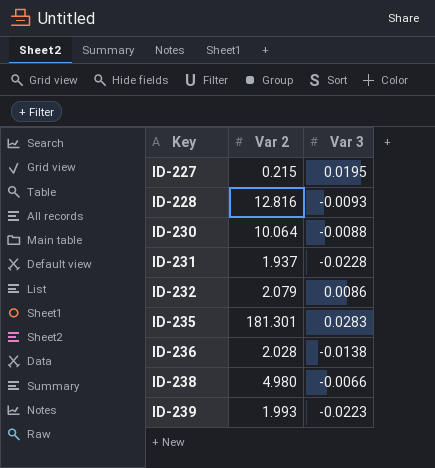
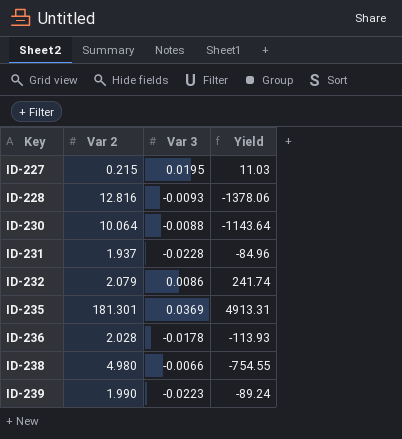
column Yield | formula: none -> [Var 2] / [Var 3]
ID-235 | Var 3: 0.0283 -> 0.0369
ID-236 | Var 3: -0.0138 -> -0.0178
ID-239 | Var 2: 1.993 -> 1.990

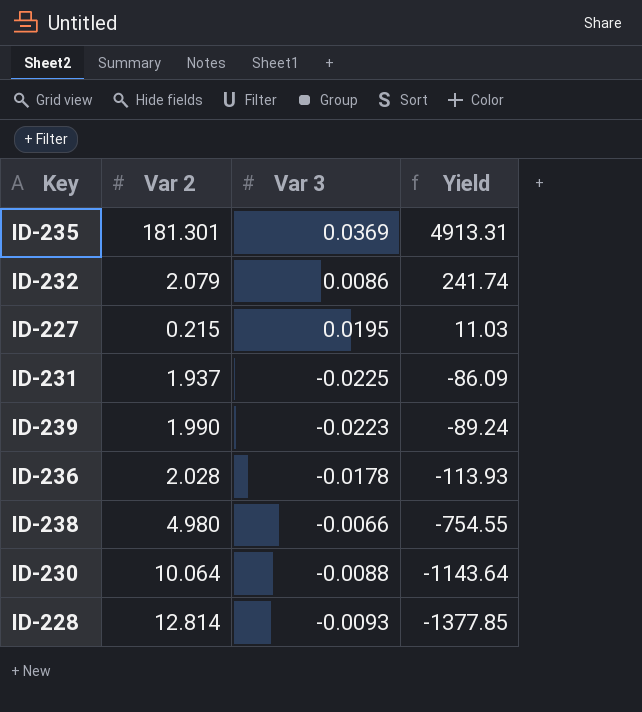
row order: Key ascending -> Yield descending
ID-231 | Var 3: -0.0228 -> -0.0225
ID-231 | Yield: -84.96 -> -86.09
ID-228 | Var 2: 12.816 -> 12.814
ID-228 | Yield: -1378.06 -> -1377.85

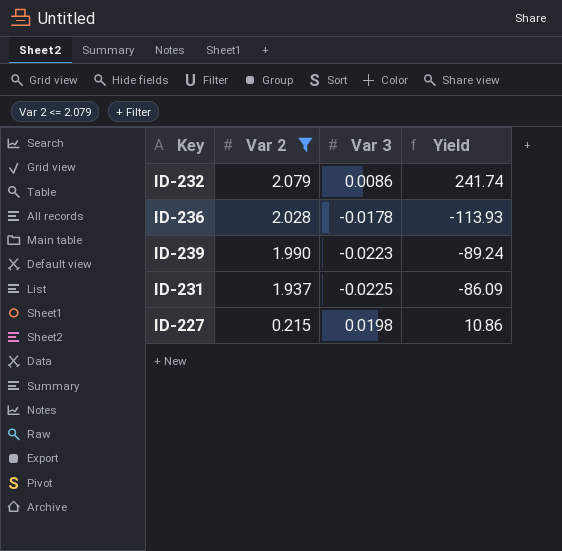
filter: none -> Var 2 <= 2.079
row order: Yield descending -> Var 2 descending
ID-227 | Var 3: 0.0195 -> 0.0198
ID-227 | Yield: 11.03 -> 10.86

